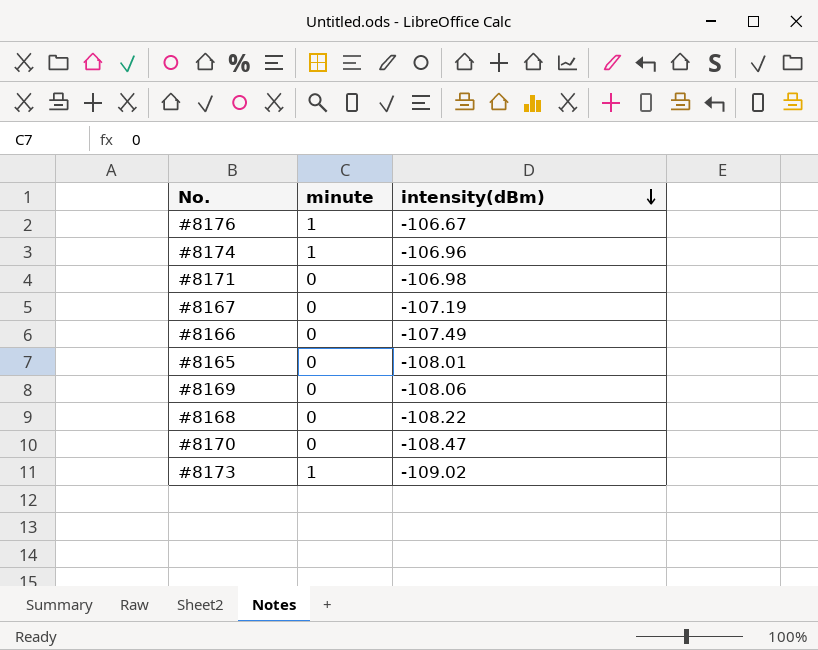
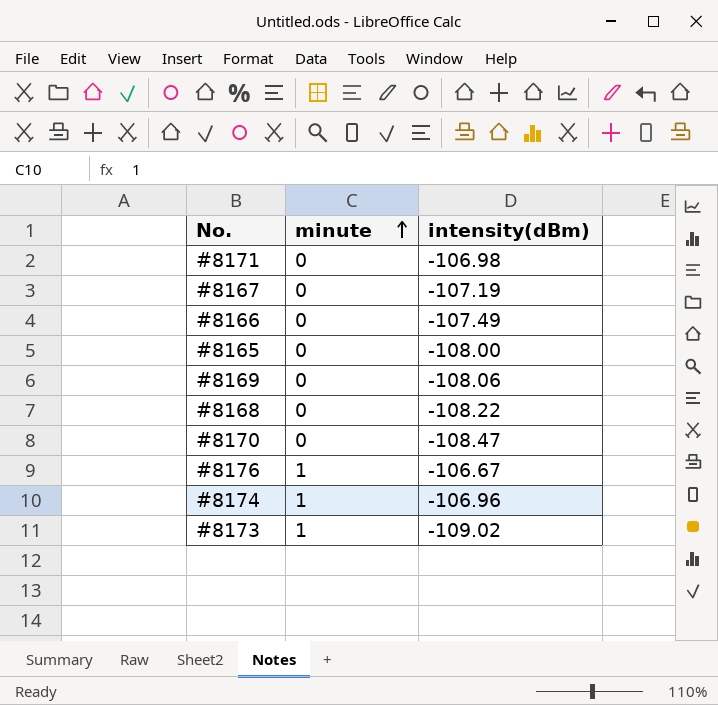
row order: intensity(dBm) descending -> minute ascending
#8165 | intensity(dBm): -108.01 -> -108.00

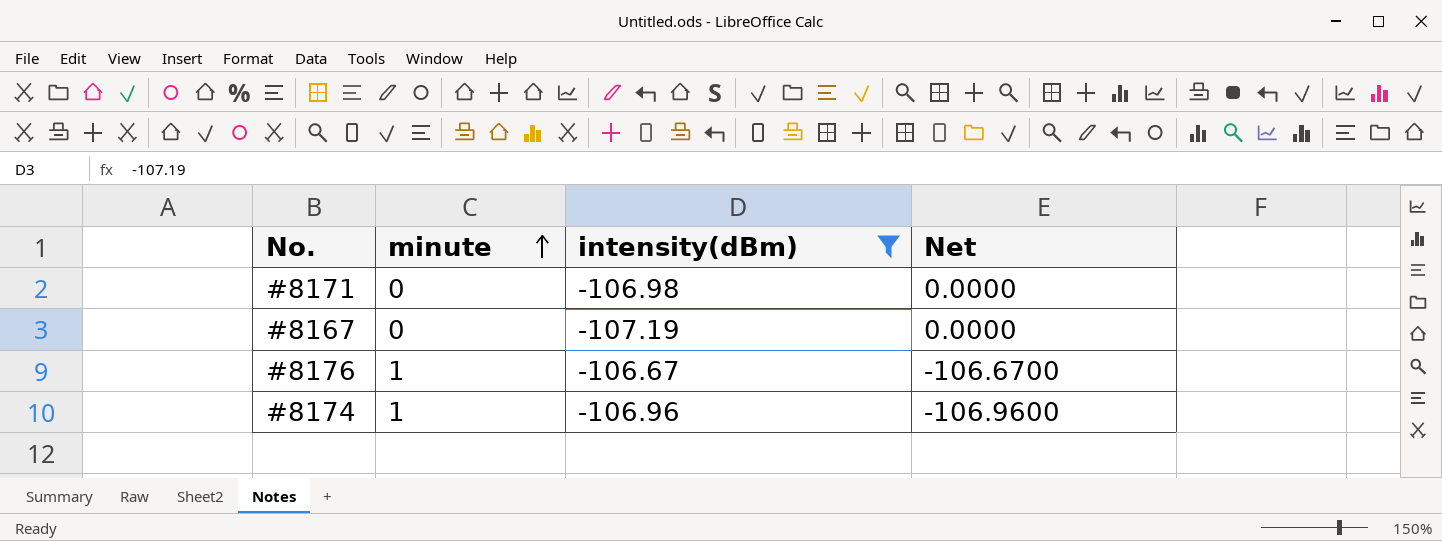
filter: none -> intensity(dBm) >= -107.19
column Net | formula: none -> [minute] * [intensity(dBm)]

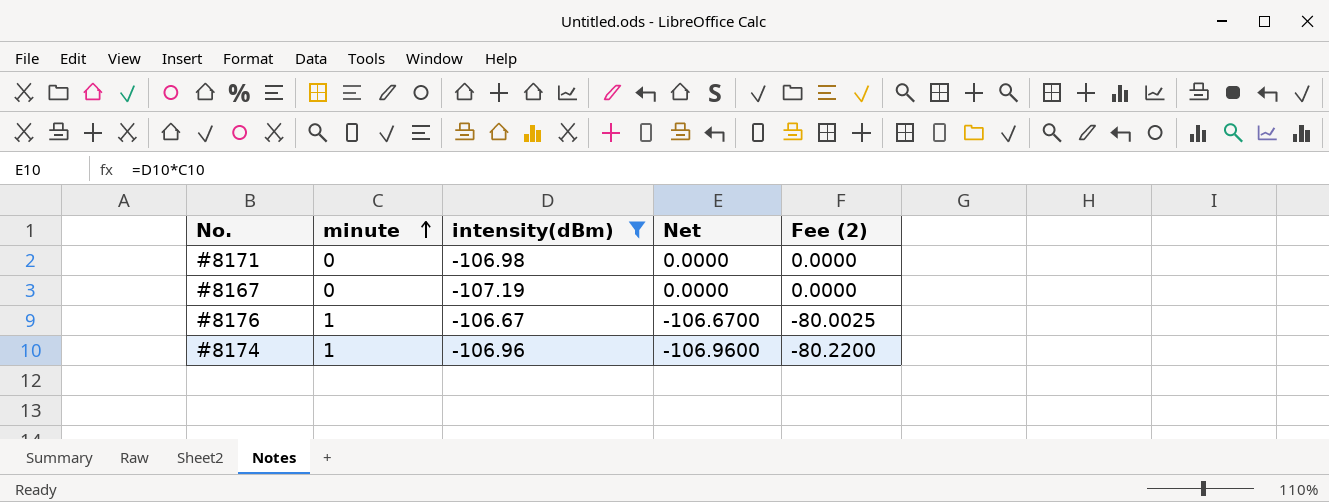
column Fee (2) | formula: none -> [Net] * 0.75

